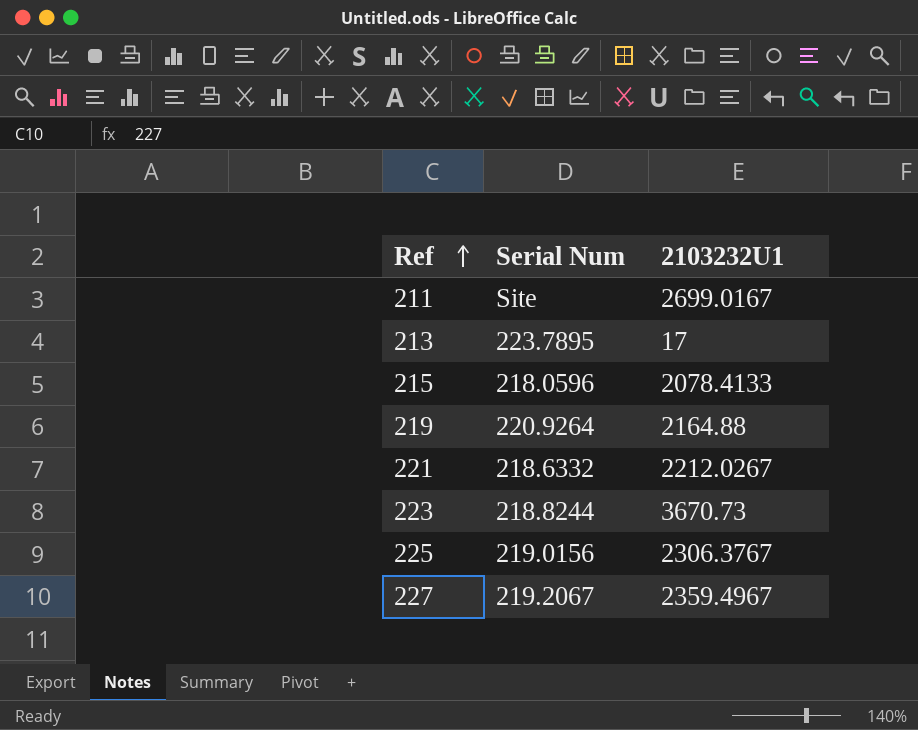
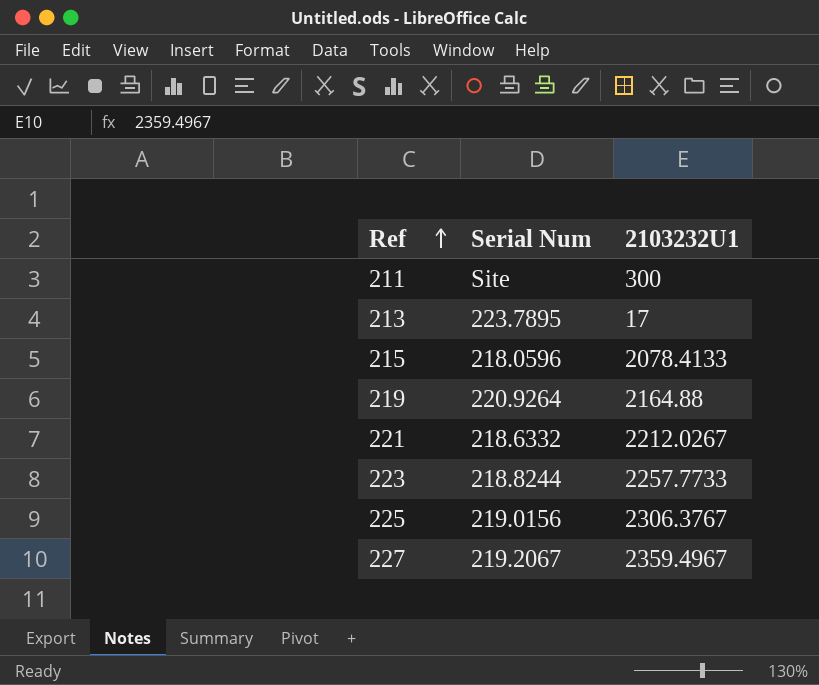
211 | 2103232U1: 2699.0167 -> 300
223 | 2103232U1: 3670.73 -> 2257.7733

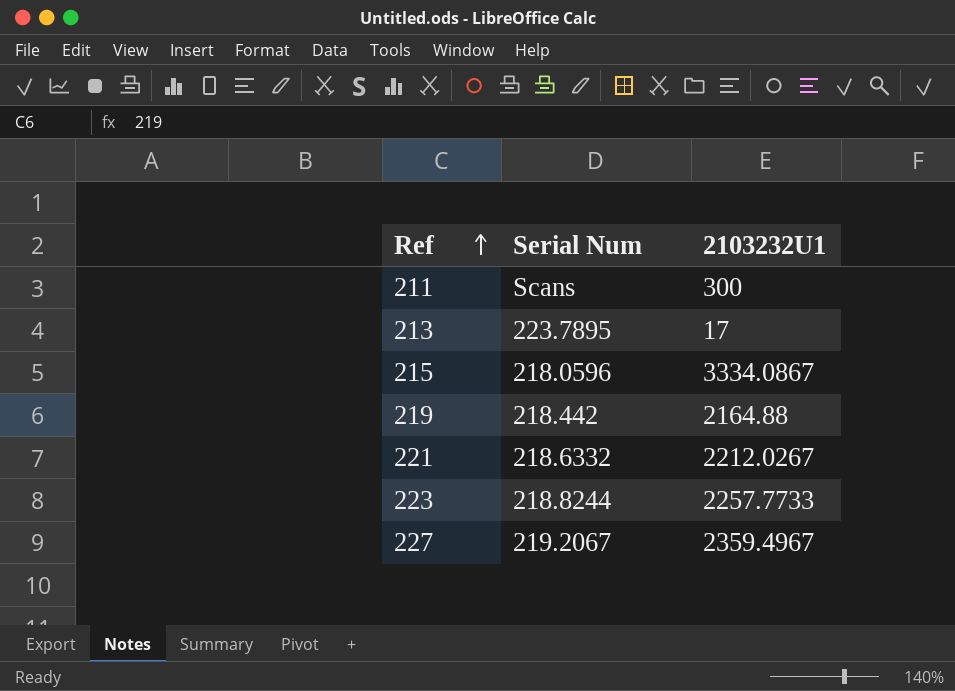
row 225: 219.0156 | 2306.3767 -> none
211 | Serial Num: Site -> Scans
215 | 2103232U1: 2078.4133 -> 3334.0867
219 | Serial Num: 220.9264 -> 218.442

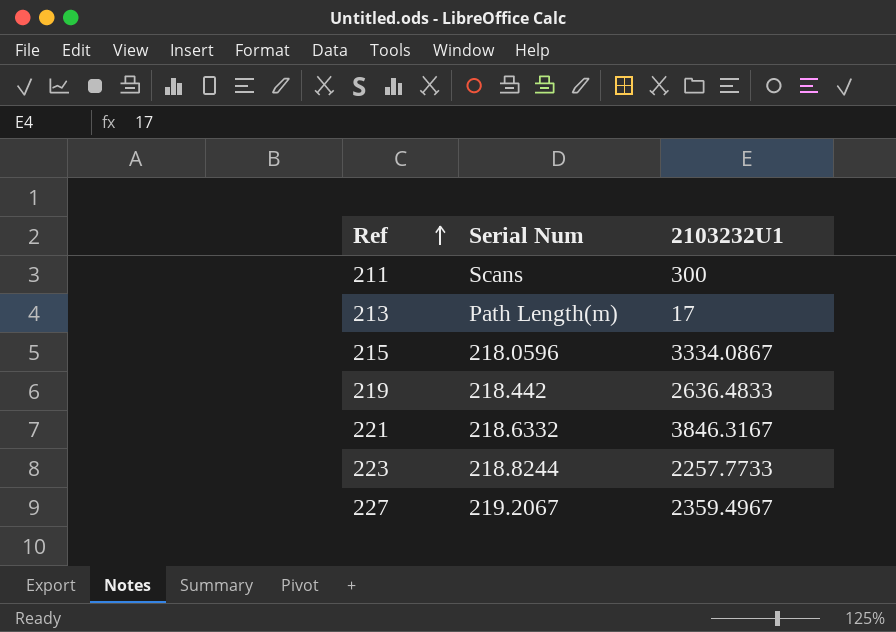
213 | Serial Num: 223.7895 -> Path Length(m)
219 | 2103232U1: 2164.88 -> 2636.4833
221 | 2103232U1: 2212.0267 -> 3846.3167

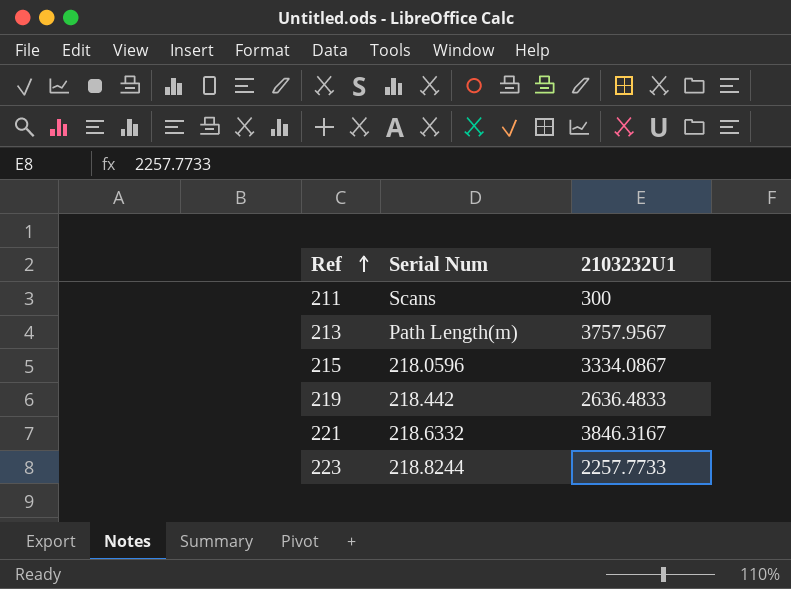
row 227: 219.2067 | 2359.4967 -> none
213 | 2103232U1: 17 -> 3757.9567

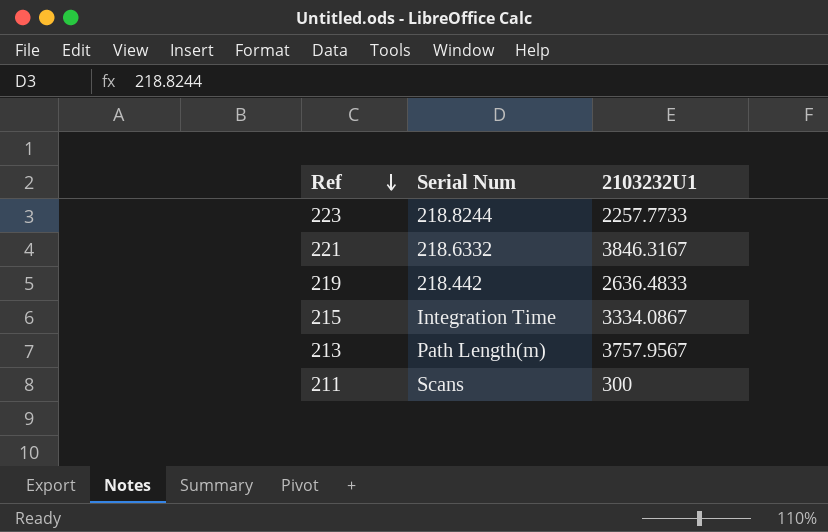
row order: Ref ascending -> Ref descending
215 | Serial Num: 218.0596 -> Integration Time

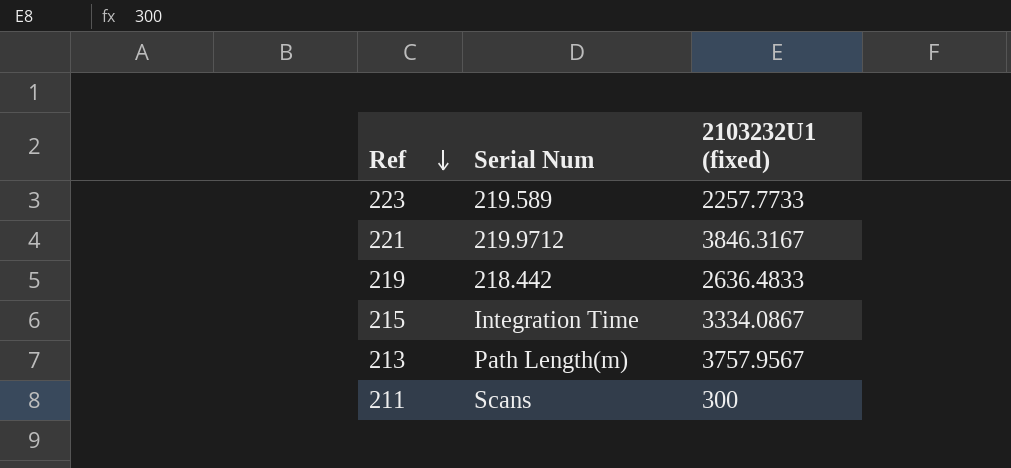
column name: 2103232U1 -> 2103232U1 (fixed)
223 | Serial Num: 218.8244 -> 219.589
221 | Serial Num: 218.6332 -> 219.9712

